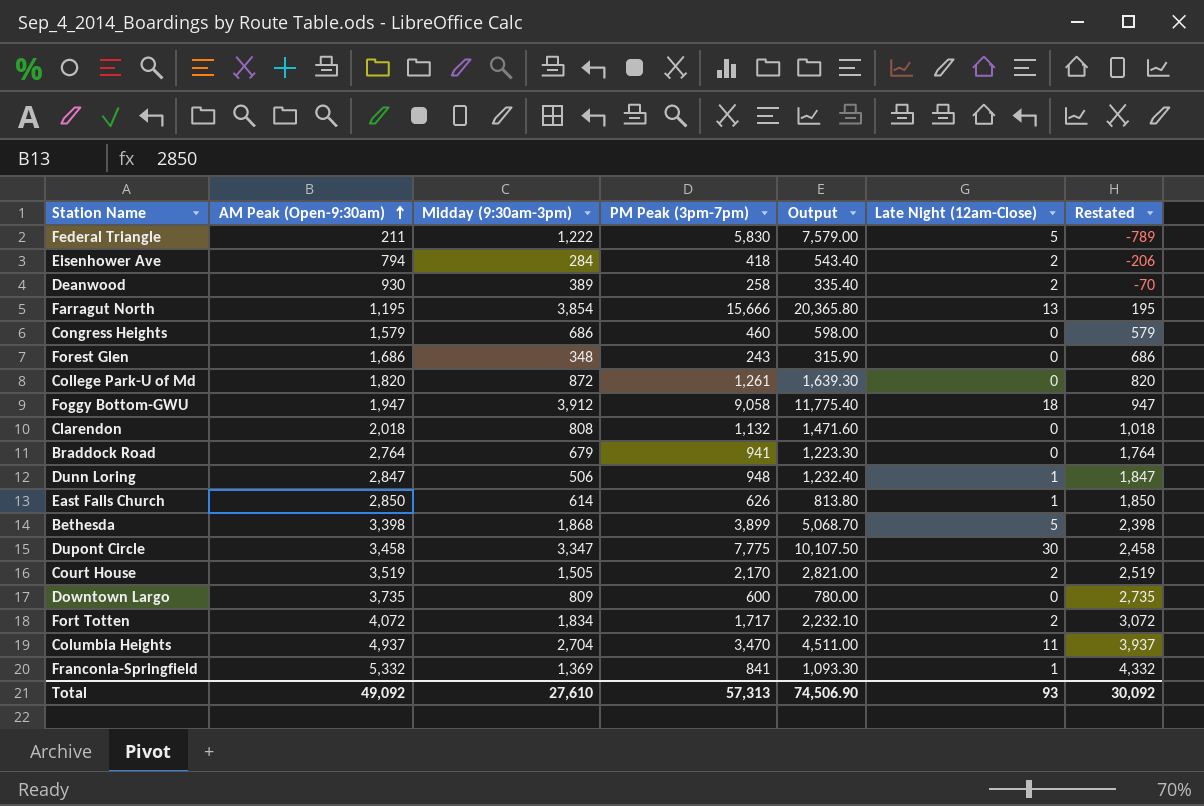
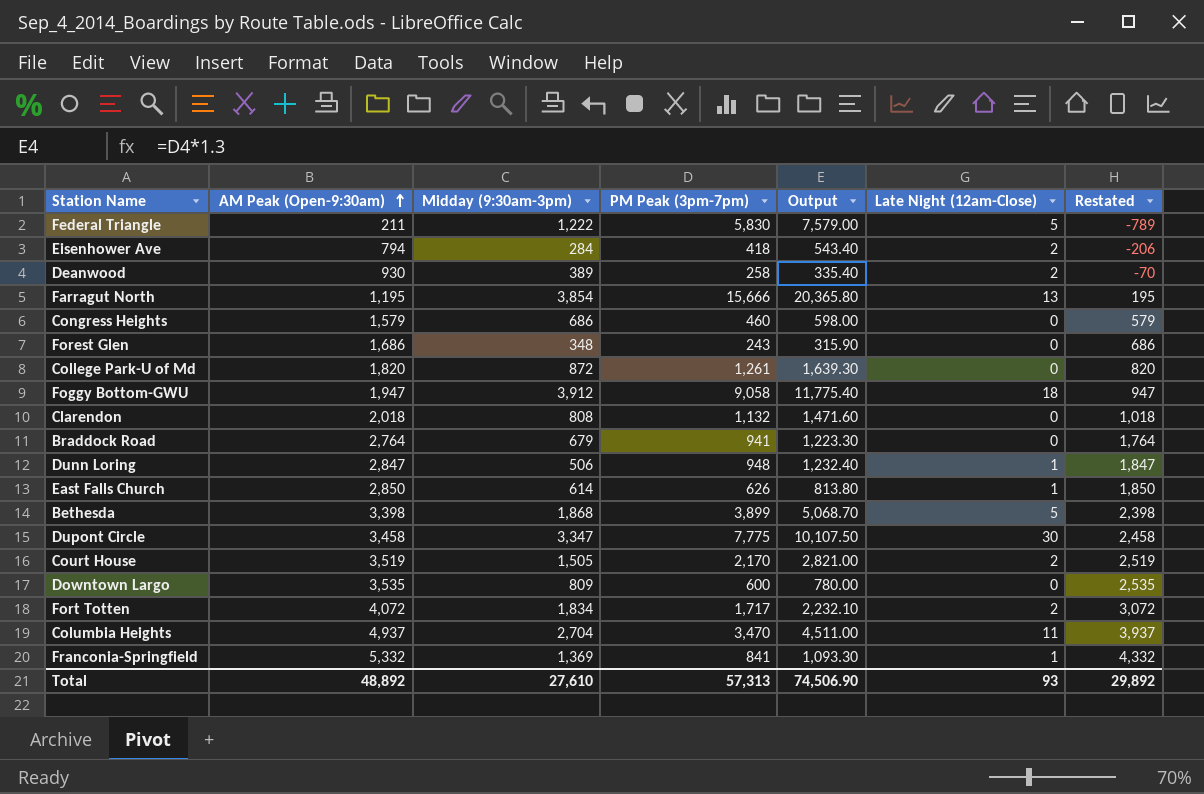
Downtown Largo | AM Peak (Open-9:30am): 3,735 -> 3,535
Downtown Largo | Restated: 2,735 -> 2,535
Total | AM Peak (Open-9:30am): 49,092 -> 48,892
Total | Restated: 30,092 -> 29,892

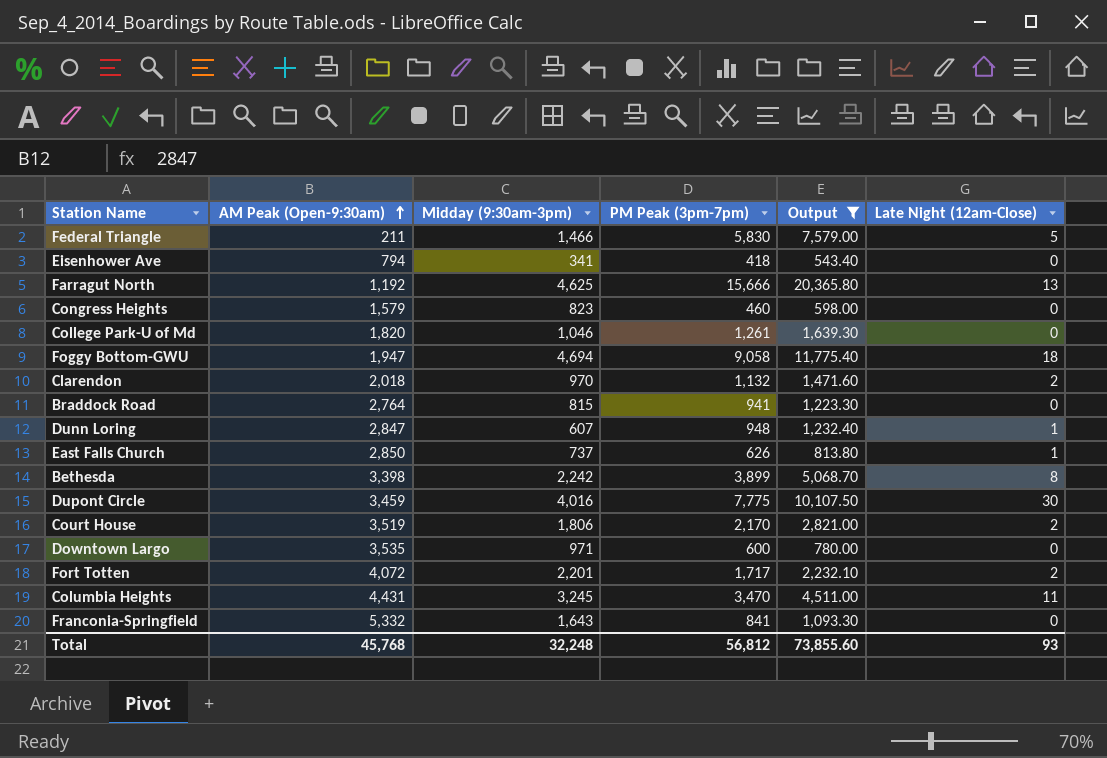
filter: none -> Output >= 543.40
column Restated | formula: [AM Peak (Open-9:30am)] - 1000 -> none
Federal Triangle | Midday (9:30am-3pm): 1,222 -> 1,466
Eisenhower Ave | Midday (9:30am-3pm): 284 -> 341
Eisenhower Ave | Late Night (12am-Close): 2 -> 0
Farragut North | AM Peak (Open-9:30am): 1,195 -> 1,192
Farragut North | Midday (9:30am-3pm): 3,854 -> 4,625
Congress Heights | Midday (9:30am-3pm): 686 -> 823
College Park-U of Md | Midday (9:30am-3pm): 872 -> 1,046
Foggy Bottom-GWU | Midday (9:30am-3pm): 3,912 -> 4,694
Clarendon | Midday (9:30am-3pm): 808 -> 970
Clarendon | Late Night (12am-Close): 0 -> 2
Braddock Road | Midday (9:30am-3pm): 679 -> 815
Dunn Loring | Midday (9:30am-3pm): 506 -> 607
East Falls Church | Midday (9:30am-3pm): 614 -> 737
Bethesda | Midday (9:30am-3pm): 1,868 -> 2,242
Bethesda | Late Night (12am-Close): 5 -> 8
Dupont Circle | AM Peak (Open-9:30am): 3,458 -> 3,459
Dupont Circle | Midday (9:30am-3pm): 3,347 -> 4,016
Court House | Midday (9:30am-3pm): 1,505 -> 1,806
Downtown Largo | Midday (9:30am-3pm): 809 -> 971
Fort Totten | Midday (9:30am-3pm): 1,834 -> 2,201
Columbia Heights | AM Peak (Open-9:30am): 4,937 -> 4,431
Columbia Heights | Midday (9:30am-3pm): 2,704 -> 3,245
Franconia-Springfield | Midday (9:30am-3pm): 1,369 -> 1,643
Franconia-Springfield | Late Night (12am-Close): 1 -> 0
Total | AM Peak (Open-9:30am): 48,892 -> 45,768
Total | Midday (9:30am-3pm): 27,610 -> 32,248
Total | PM Peak (3pm-7pm): 57,313 -> 56,812
Total | Output: 74,506.90 -> 73,855.60

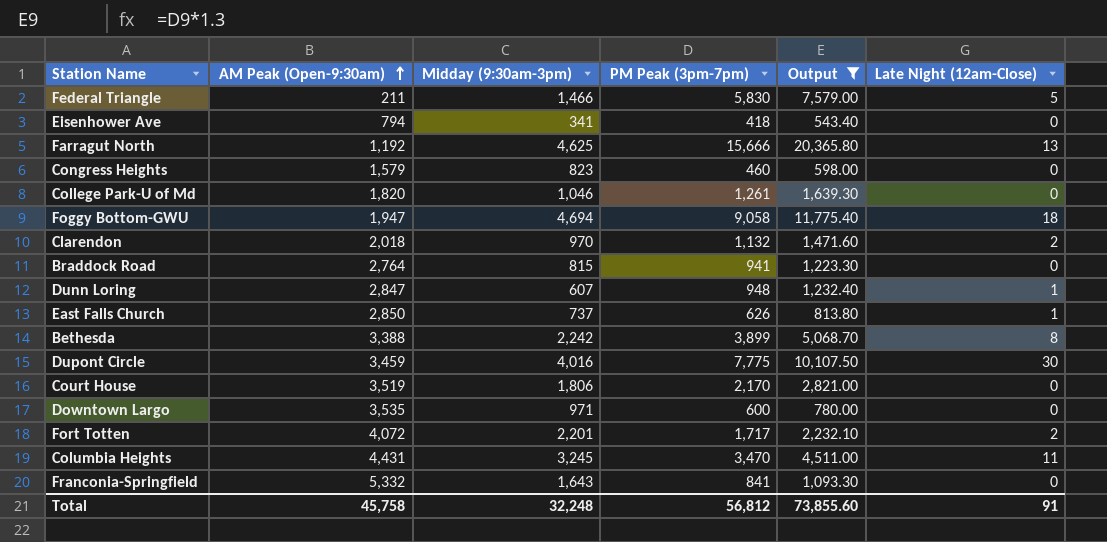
Bethesda | AM Peak (Open-9:30am): 3,398 -> 3,388
Court House | Late Night (12am-Close): 2 -> 0
Total | AM Peak (Open-9:30am): 45,768 -> 45,758
Total | Late Night (12am-Close): 93 -> 91

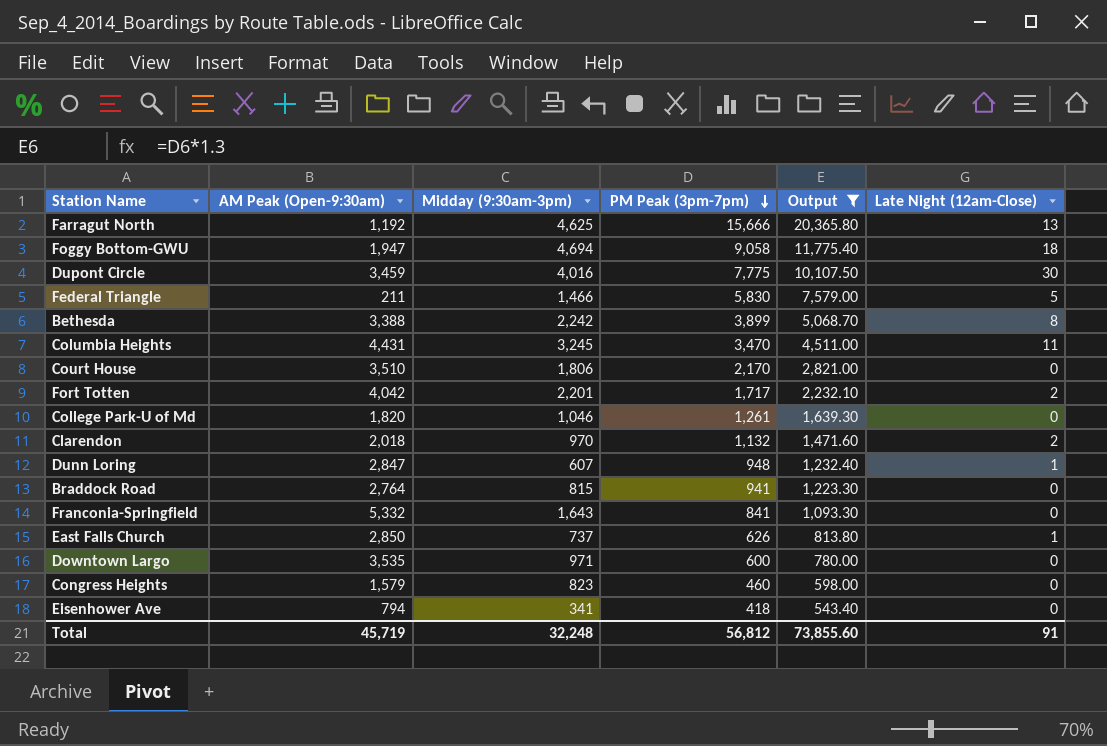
row order: AM Peak (Open-9:30am) ascending -> PM Peak (3pm-7pm) descending
Court House | AM Peak (Open-9:30am): 3,519 -> 3,510
Fort Totten | AM Peak (Open-9:30am): 4,072 -> 4,042
Total | AM Peak (Open-9:30am): 45,758 -> 45,719

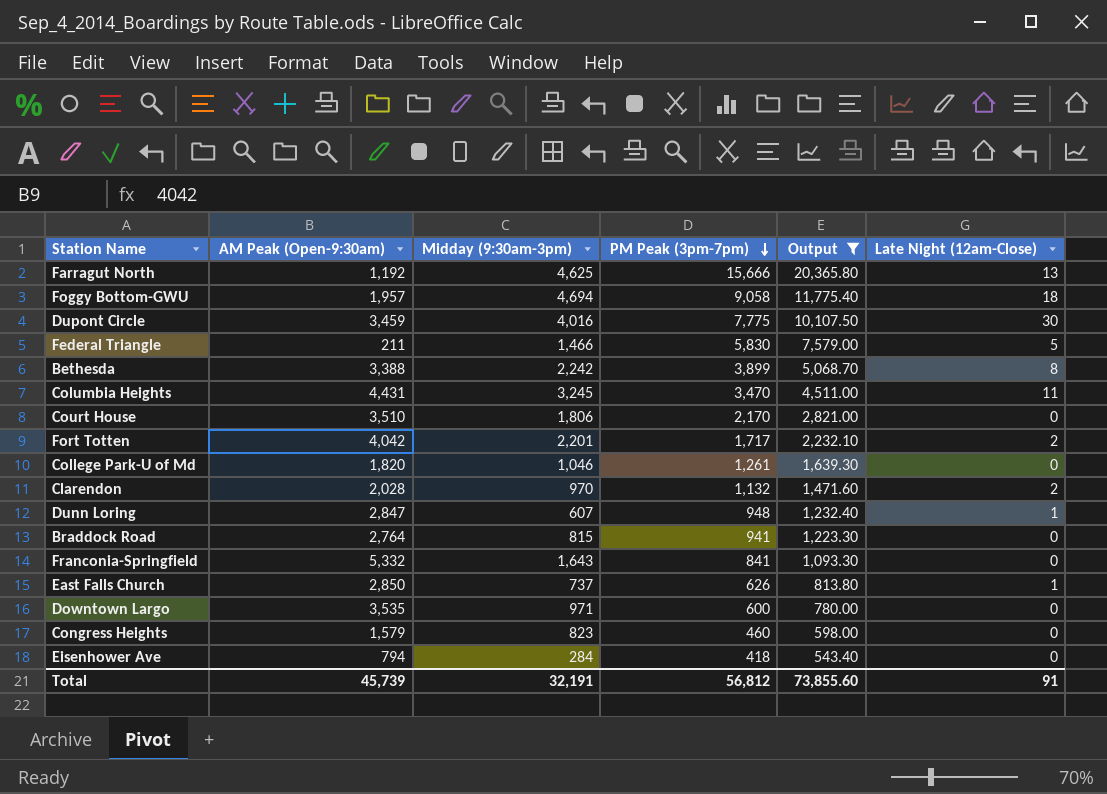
Foggy Bottom-GWU | AM Peak (Open-9:30am): 1,947 -> 1,957
Clarendon | AM Peak (Open-9:30am): 2,018 -> 2,028
Eisenhower Ave | Midday (9:30am-3pm): 341 -> 284
Total | AM Peak (Open-9:30am): 45,719 -> 45,739
Total | Midday (9:30am-3pm): 32,248 -> 32,191

